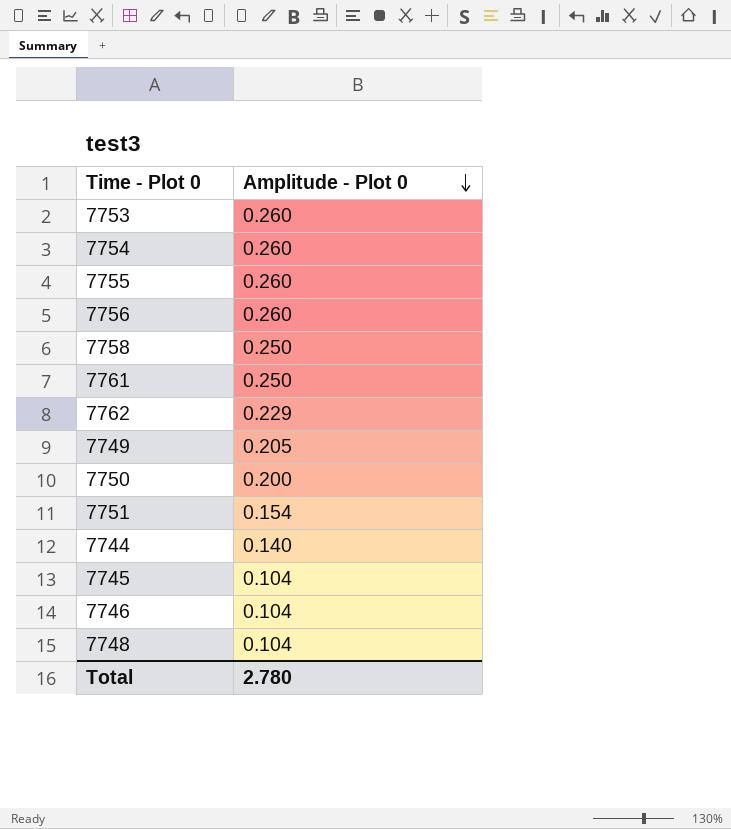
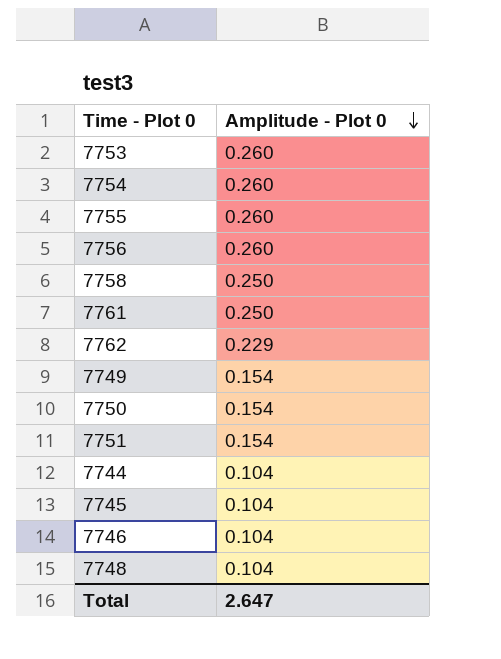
7749 | Amplitude - Plot 0: 0.205 -> 0.154
7750 | Amplitude - Plot 0: 0.200 -> 0.154
7744 | Amplitude - Plot 0: 0.140 -> 0.104
Total | Amplitude - Plot 0: 2.780 -> 2.647

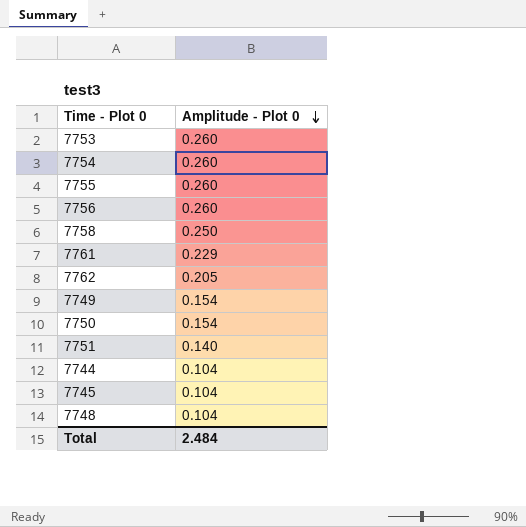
row 7746: 0.104 -> none
7761 | Amplitude - Plot 0: 0.250 -> 0.229
7762 | Amplitude - Plot 0: 0.229 -> 0.205
7751 | Amplitude - Plot 0: 0.154 -> 0.140
Total | Amplitude - Plot 0: 2.647 -> 2.484

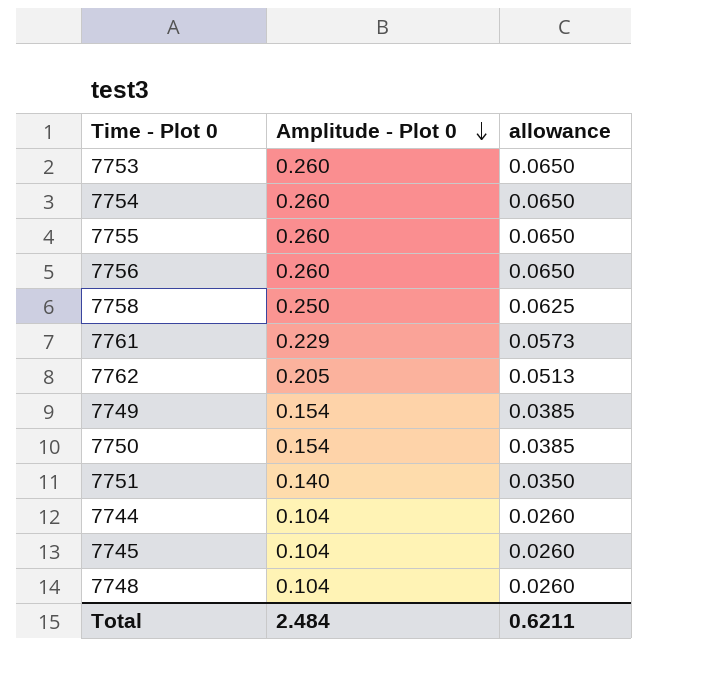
column allowance | formula: none -> [Amplitude - Plot 0] * 0.25

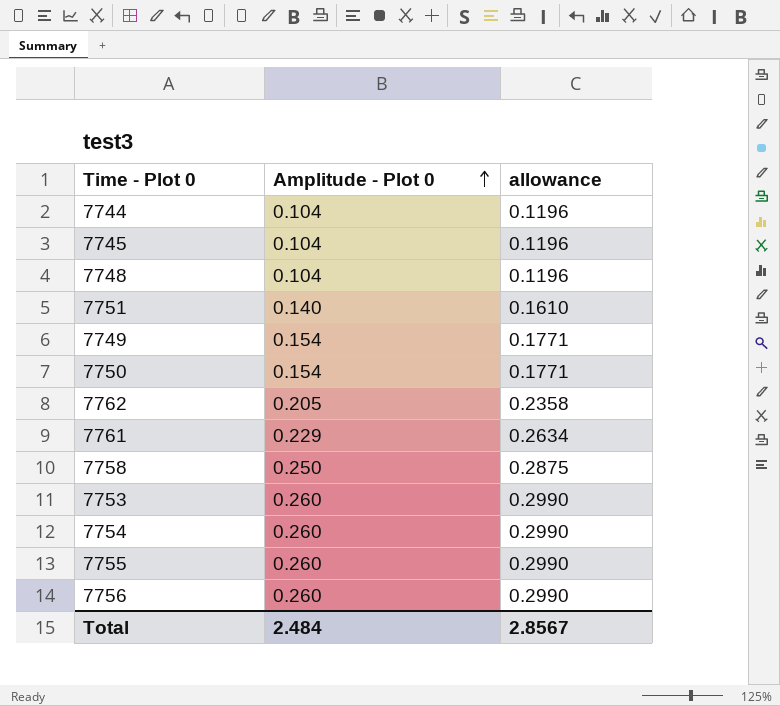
row order: Amplitude - Plot 0 descending -> Amplitude - Plot 0 ascending
column allowance | formula: [Amplitude - Plot 0] * 0.25 -> [Amplitude - Plot 0] * 1.15
Total | allowance: 0.6211 -> 2.8567

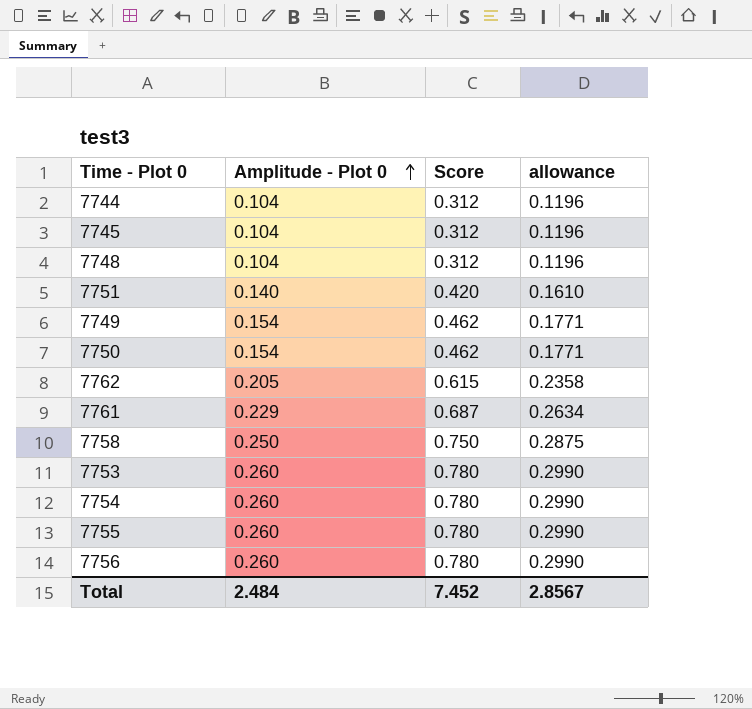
column Score | formula: none -> [Amplitude - Plot 0] * 3

